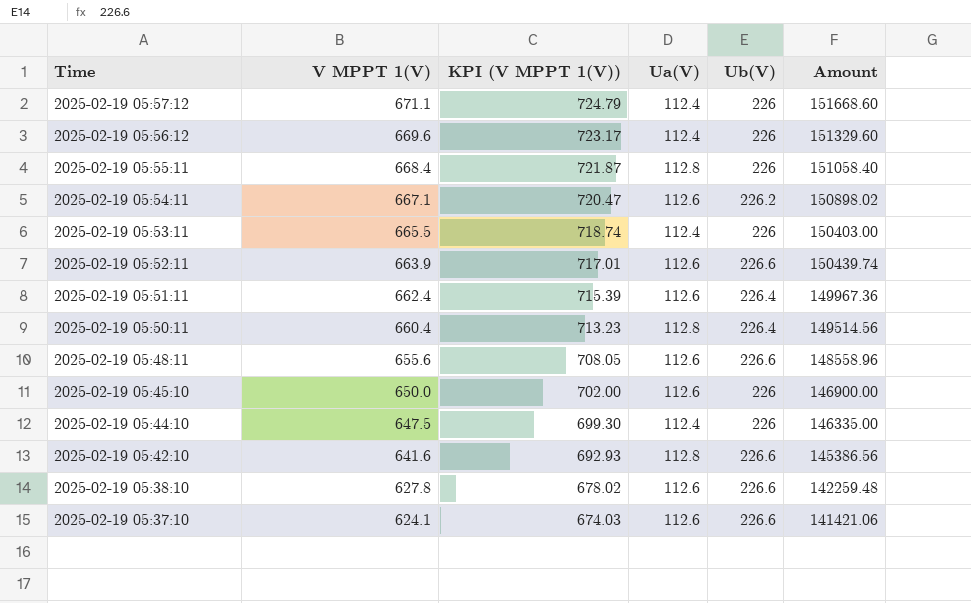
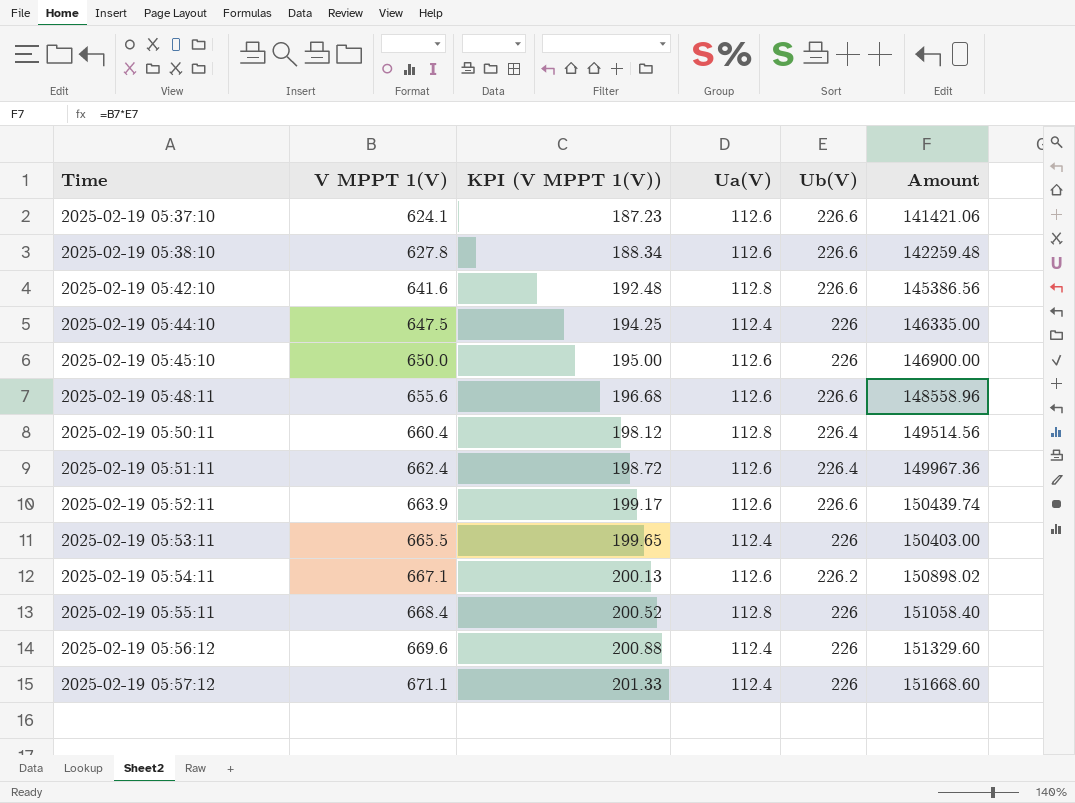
row order: Time descending -> Time ascending
column KPI (V MPPT 1(V)) | formula: [V MPPT 1(V)] * 1.08 -> [V MPPT 1(V)] * 0.3

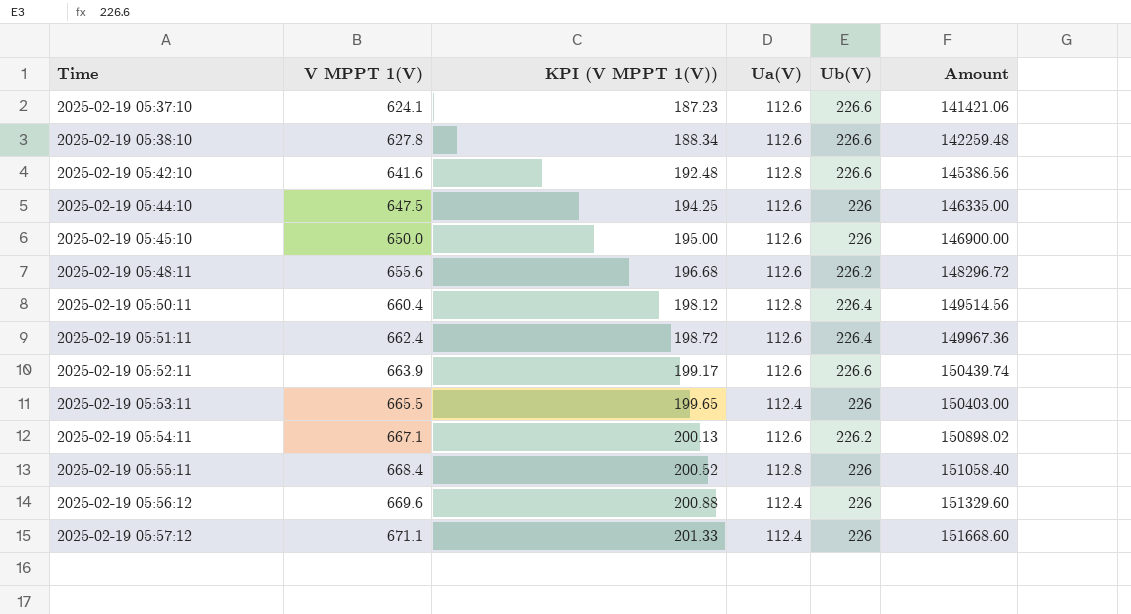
2025-02-19 05:44:10 | Ua(V): 112.4 -> 112.6
2025-02-19 05:48:11 | Ub(V): 226.6 -> 226.2
2025-02-19 05:48:11 | Amount: 148558.96 -> 148296.72

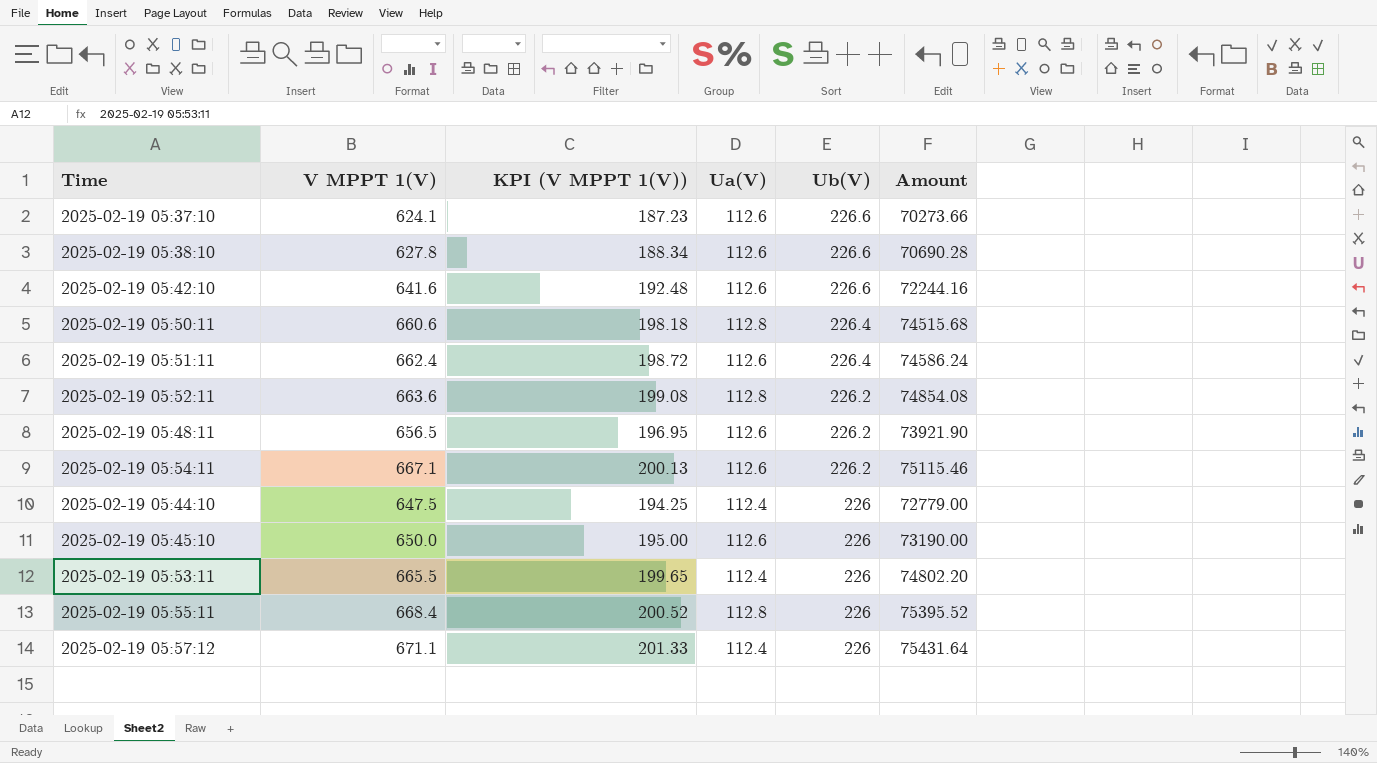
row order: Time ascending -> Ub(V) descending
column Amount | formula: [V MPPT 1(V)] * [Ub(V)] -> [V MPPT 1(V)] * [Ua(V)]
row 2025-02-19 05:56:12: 669.6 | 200.88 | 112.4 | 226 | 151329.60 -> none
2025-02-19 05:42:10 | Ua(V): 112.8 -> 112.6
2025-02-19 05:50:11 | V MPPT 1(V): 660.4 -> 660.6
2025-02-19 05:50:11 | KPI (V MPPT 1(V)): 198.12 -> 198.18
2025-02-19 05:52:11 | V MPPT 1(V): 663.9 -> 663.6
2025-02-19 05:52:11 | KPI (V MPPT 1(V)): 199.17 -> 199.08
2025-02-19 05:52:11 | Ua(V): 112.6 -> 112.8
2025-02-19 05:52:11 | Ub(V): 226.6 -> 226.2
2025-02-19 05:48:11 | V MPPT 1(V): 655.6 -> 656.5
2025-02-19 05:48:11 | KPI (V MPPT 1(V)): 196.68 -> 196.95
2025-02-19 05:44:10 | Ua(V): 112.6 -> 112.4

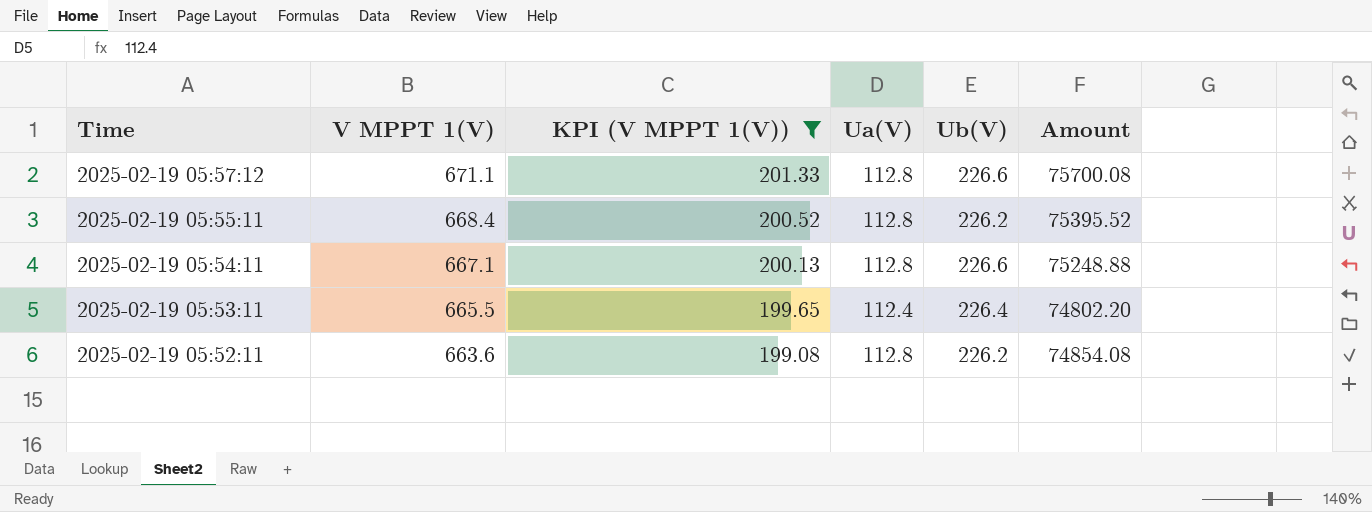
filter: none -> KPI (V MPPT 1(V)) >= 199.08
row order: Ub(V) descending -> Time descending
2025-02-19 05:57:12 | Ua(V): 112.4 -> 112.8
2025-02-19 05:57:12 | Ub(V): 226 -> 226.6
2025-02-19 05:57:12 | Amount: 75431.64 -> 75700.08
2025-02-19 05:55:11 | Ub(V): 226 -> 226.2
2025-02-19 05:54:11 | Ua(V): 112.6 -> 112.8
2025-02-19 05:54:11 | Ub(V): 226.2 -> 226.6
2025-02-19 05:54:11 | Amount: 75115.46 -> 75248.88
2025-02-19 05:53:11 | Ub(V): 226 -> 226.4

